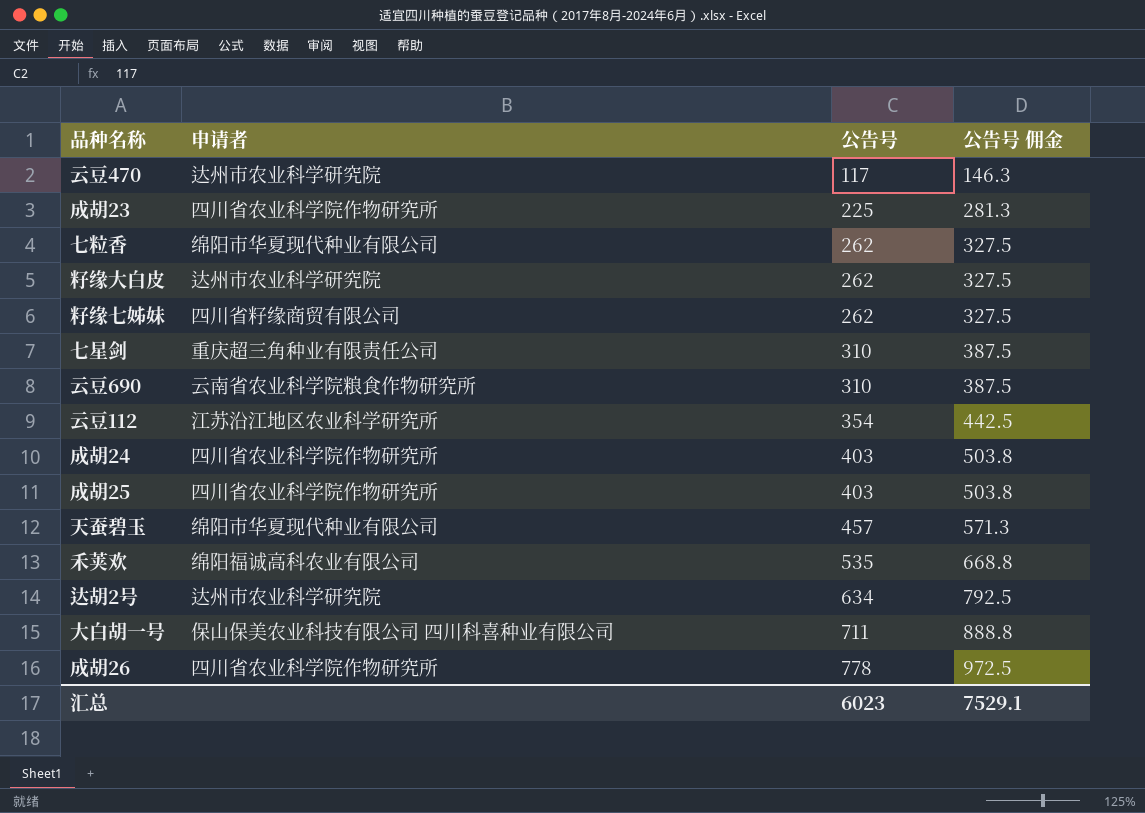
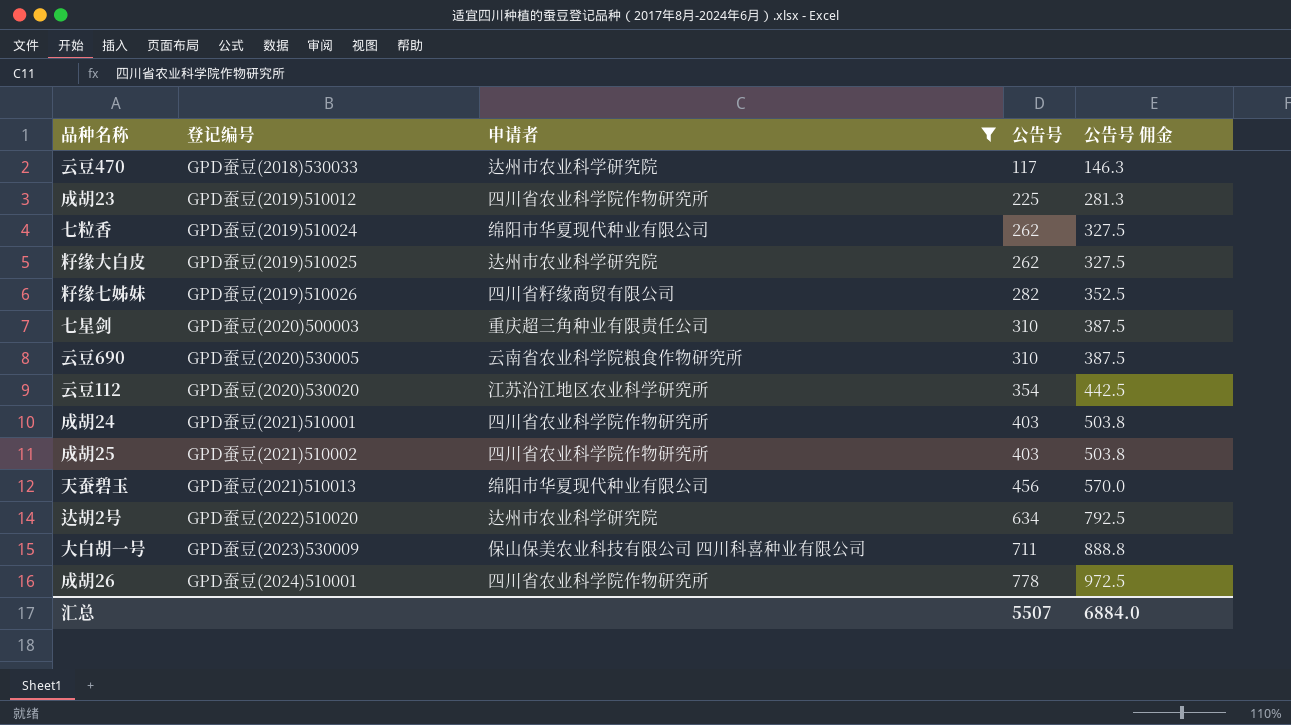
filter: none -> 申请者 != 绵阳福诚高科农业有限公司
column 登记编号 | position: none -> 2
籽缘七姊妹 | 公告号: 262 -> 282
籽缘七姊妹 | 公告号 佣金: 327.5 -> 352.5
天蚕碧玉 | 公告号: 457 -> 456
天蚕碧玉 | 公告号 佣金: 571.3 -> 570.0
汇总 | 公告号: 6023 -> 5507
汇总 | 公告号 佣金: 7529.1 -> 6884.0

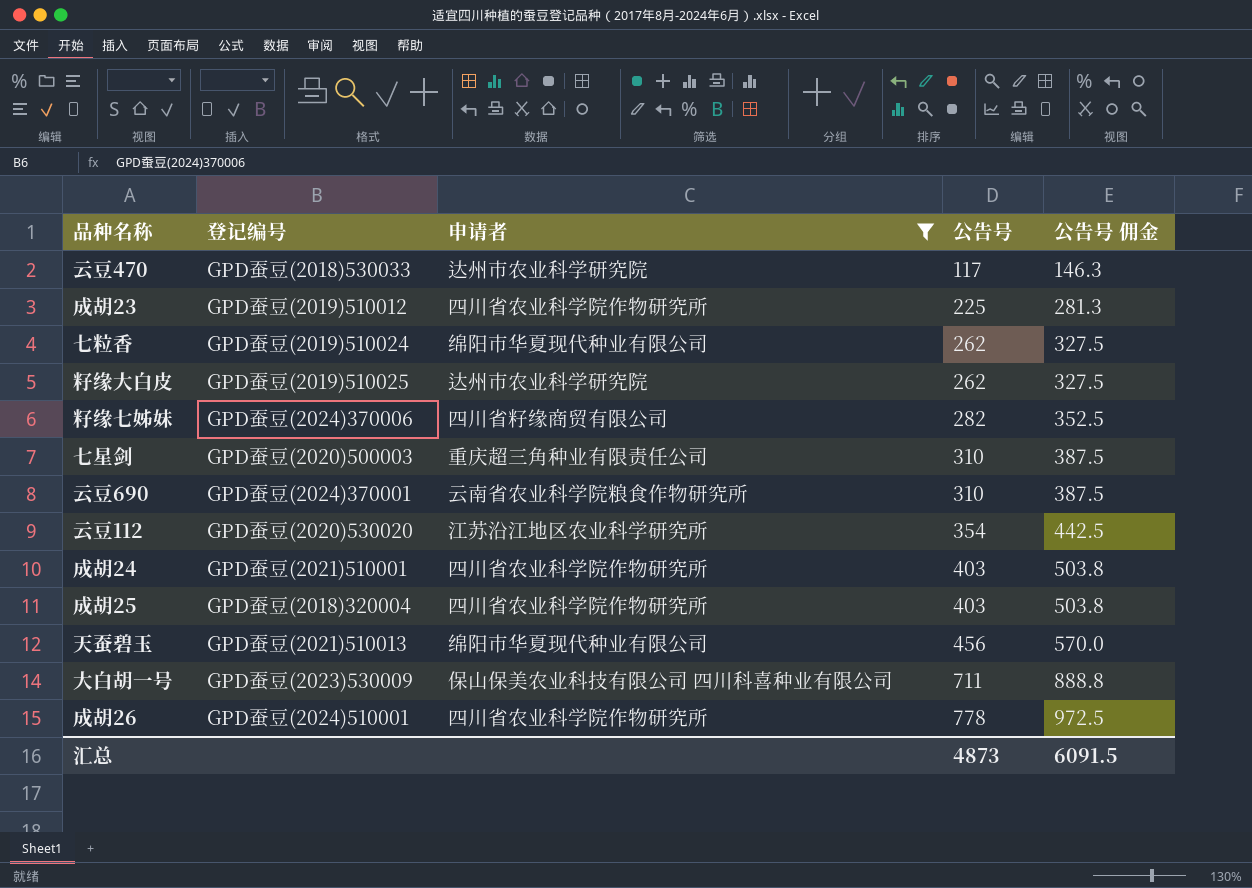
row 达胡2号: GPD蚕豆(2022)510020 | 达州市农业科学研究院 | 634 | 792.5 -> none
籽缘七姊妹 | 登记编号: GPD蚕豆(2019)510026 -> GPD蚕豆(2024)370006
云豆690 | 登记编号: GPD蚕豆(2020)530005 -> GPD蚕豆(2024)370001
成胡25 | 登记编号: GPD蚕豆(2021)510002 -> GPD蚕豆(2018)320004
汇总 | 公告号: 5507 -> 4873
汇总 | 公告号 佣金: 6884.0 -> 6091.5

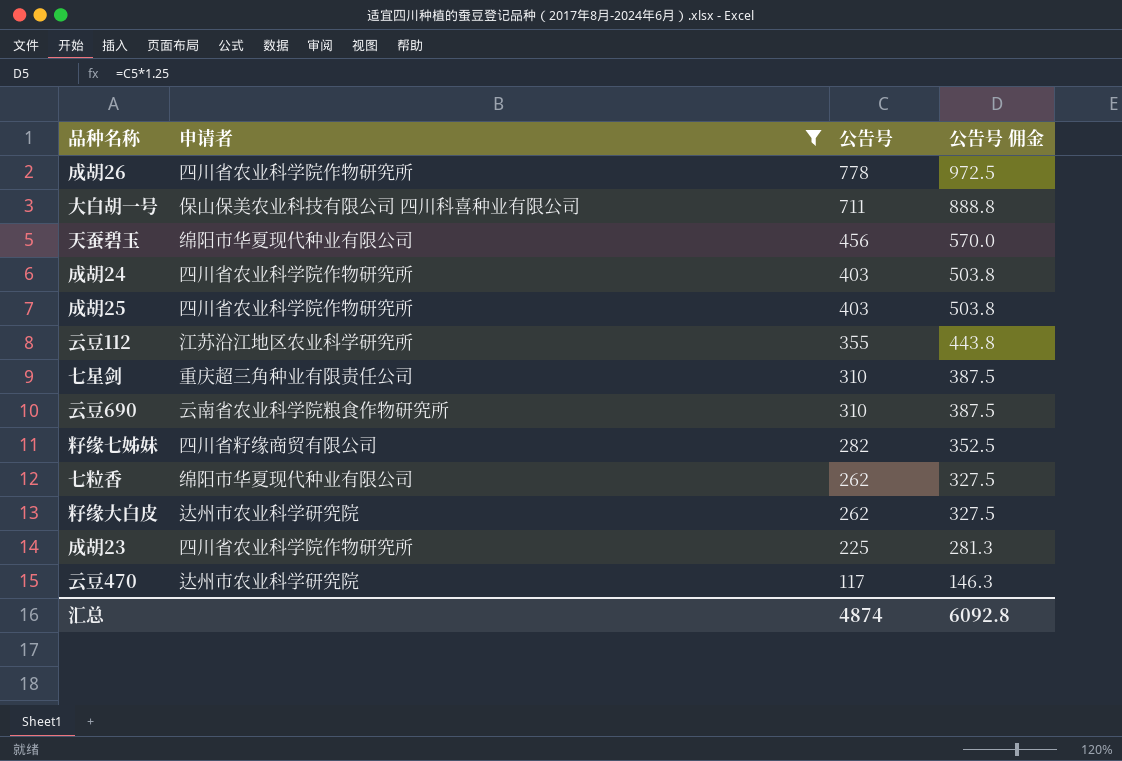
row order: 公告号 ascending -> 公告号 descending
column 登记编号 | position: 2 -> none
云豆112 | 公告号: 354 -> 355
云豆112 | 公告号 佣金: 442.5 -> 443.8
汇总 | 公告号: 4873 -> 4874
汇总 | 公告号 佣金: 6091.5 -> 6092.8

